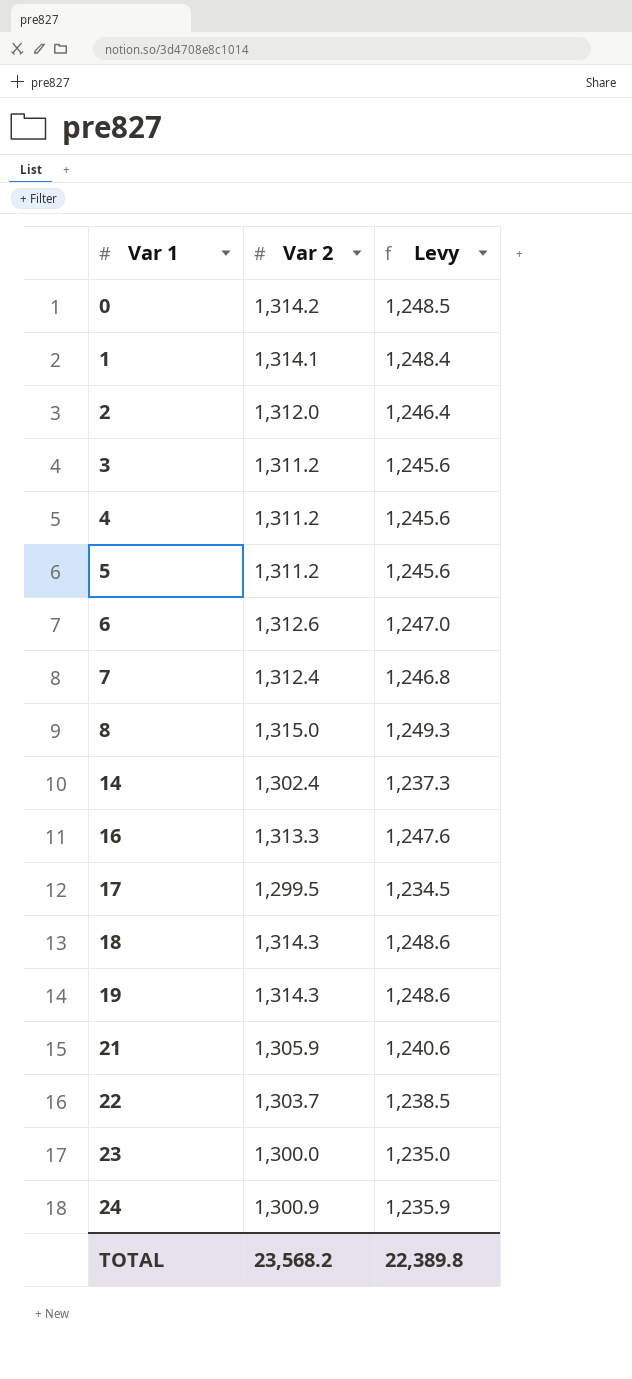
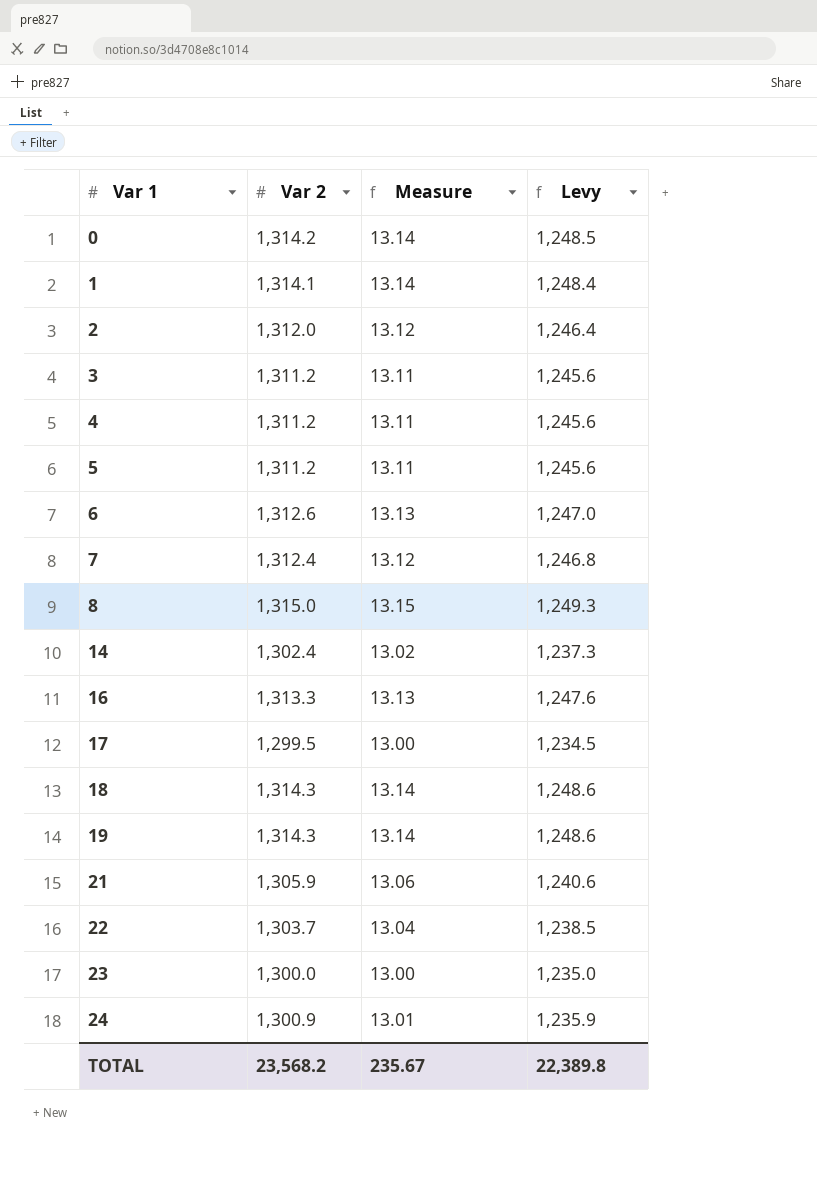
column Measure | formula: none -> [Var 2] * 0.01

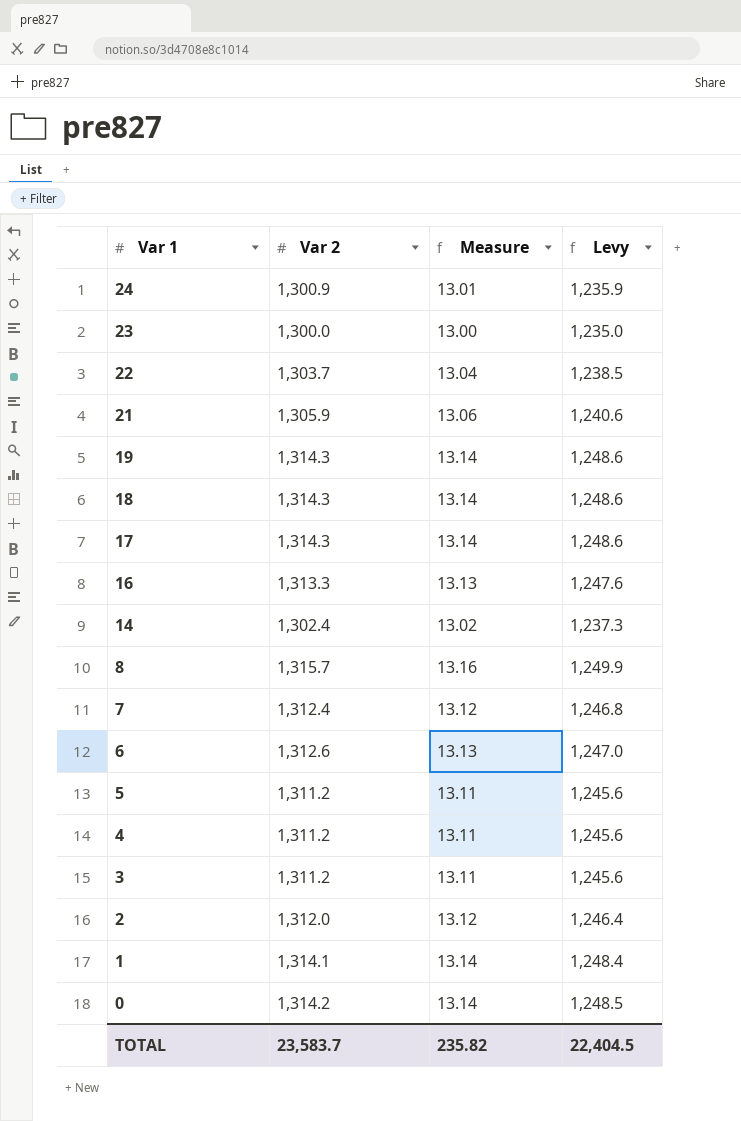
row order: Var 1 ascending -> Var 1 descending
17 | Var 2: 1,299.5 -> 1,314.3
17 | Measure: 13.00 -> 13.14
17 | Levy: 1,234.5 -> 1,248.6
8 | Var 2: 1,315.0 -> 1,315.7
8 | Measure: 13.15 -> 13.16
8 | Levy: 1,249.3 -> 1,249.9
TOTAL | Var 2: 23,568.2 -> 23,583.7
TOTAL | Measure: 235.67 -> 235.82
TOTAL | Levy: 22,389.8 -> 22,404.5

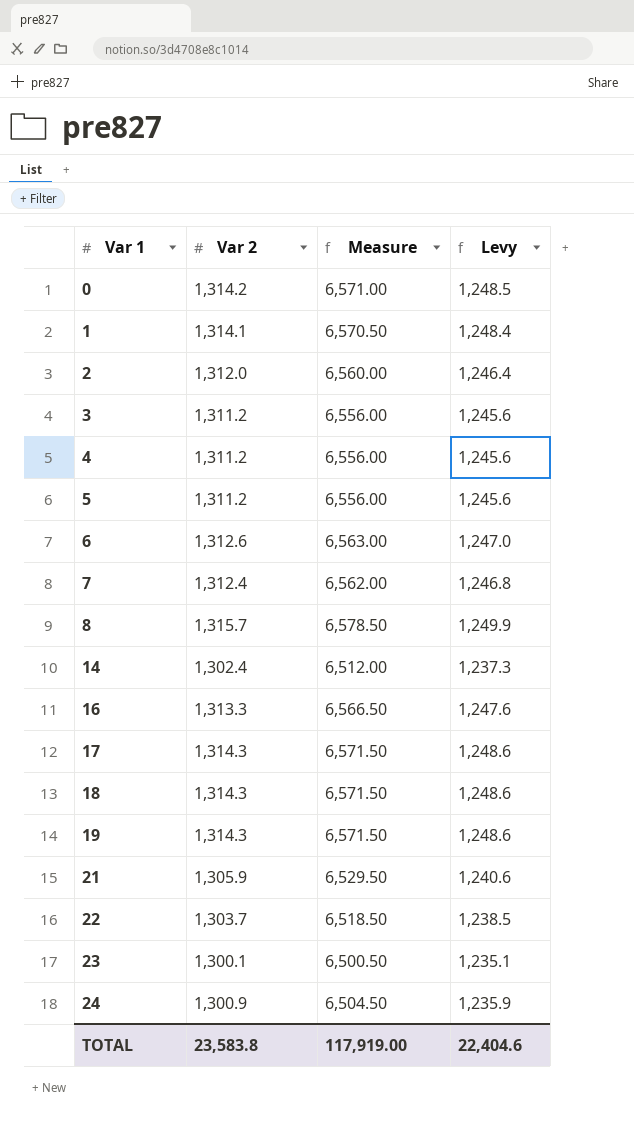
row order: Var 1 descending -> Var 1 ascending
column Measure | formula: [Var 2] * 0.01 -> [Var 2] * 5
23 | Var 2: 1,300.0 -> 1,300.1
23 | Levy: 1,235.0 -> 1,235.1
TOTAL | Var 2: 23,583.7 -> 23,583.8
TOTAL | Measure: 235.82 -> 117,919.00
TOTAL | Levy: 22,404.5 -> 22,404.6

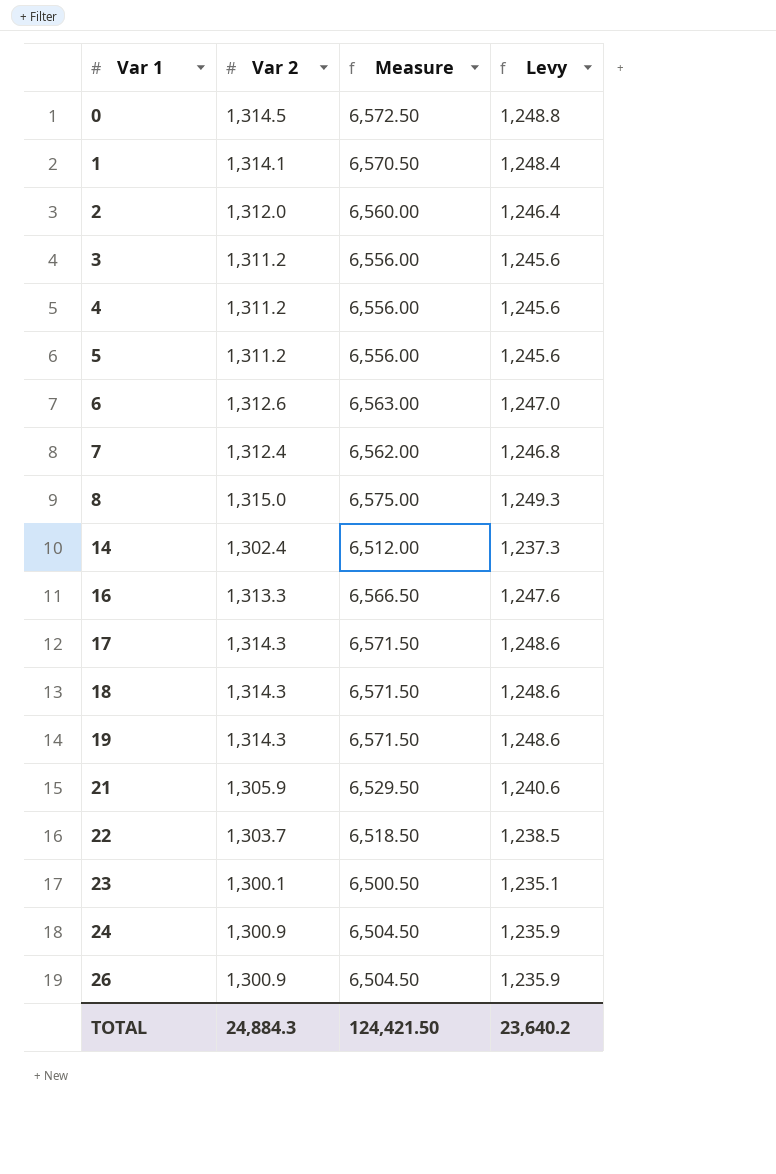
0 | Var 2: 1,314.2 -> 1,314.5
0 | Measure: 6,571.00 -> 6,572.50
0 | Levy: 1,248.5 -> 1,248.8
8 | Var 2: 1,315.7 -> 1,315.0
8 | Measure: 6,578.50 -> 6,575.00
8 | Levy: 1,249.9 -> 1,249.3
row 26: none -> 1,300.9 | 6,504.50 | 1,235.9
TOTAL | Var 2: 23,583.8 -> 24,884.3
TOTAL | Measure: 117,919.00 -> 124,421.50
TOTAL | Levy: 22,404.6 -> 23,640.2

